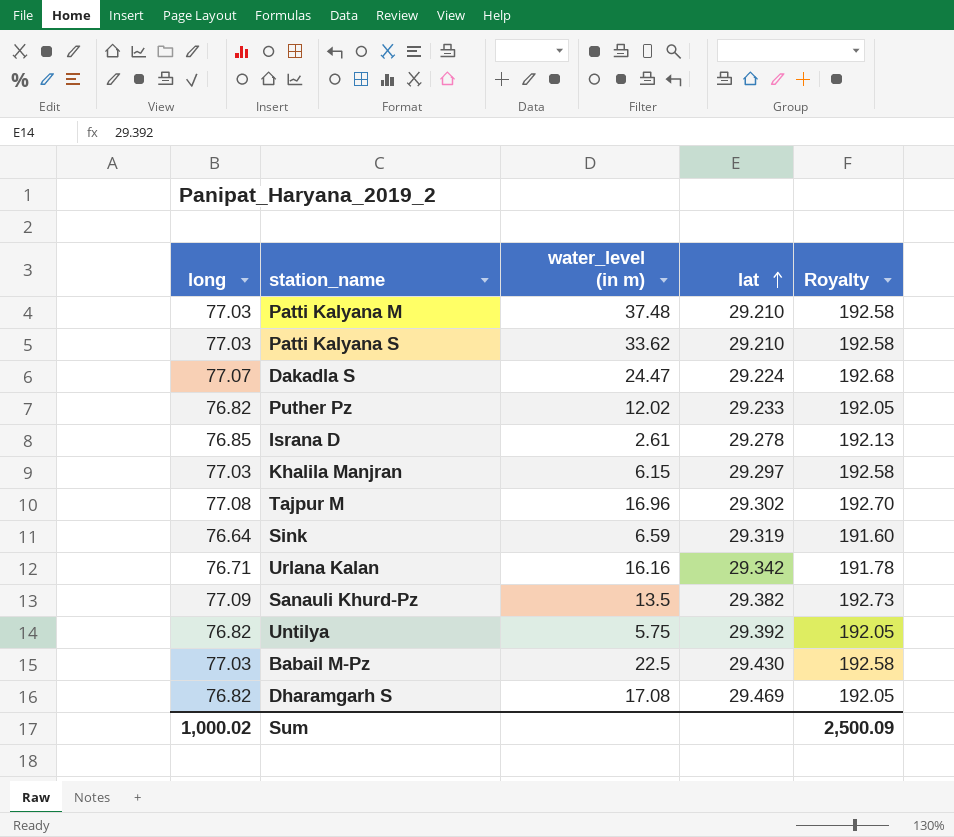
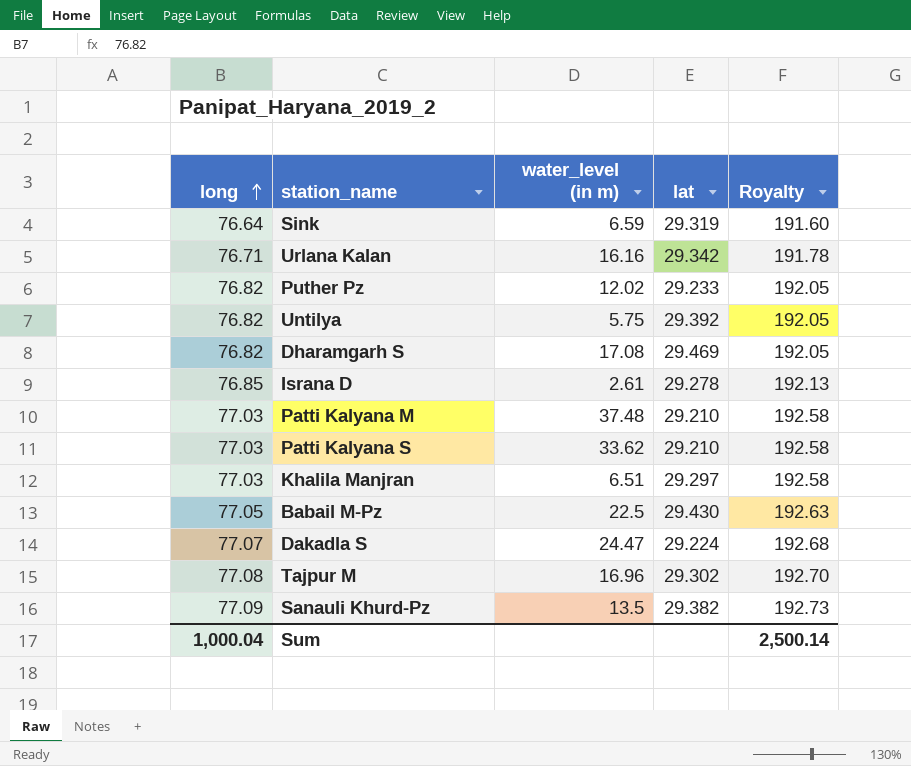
row order: lat ascending -> long ascending
Khalila Manjran | water_level (in m): 6.15 -> 6.51
Babail M-Pz | long: 77.03 -> 77.05
Babail M-Pz | Royalty: 192.58 -> 192.63
Sum | long: 1,000.02 -> 1,000.04
Sum | Royalty: 2,500.09 -> 2,500.14

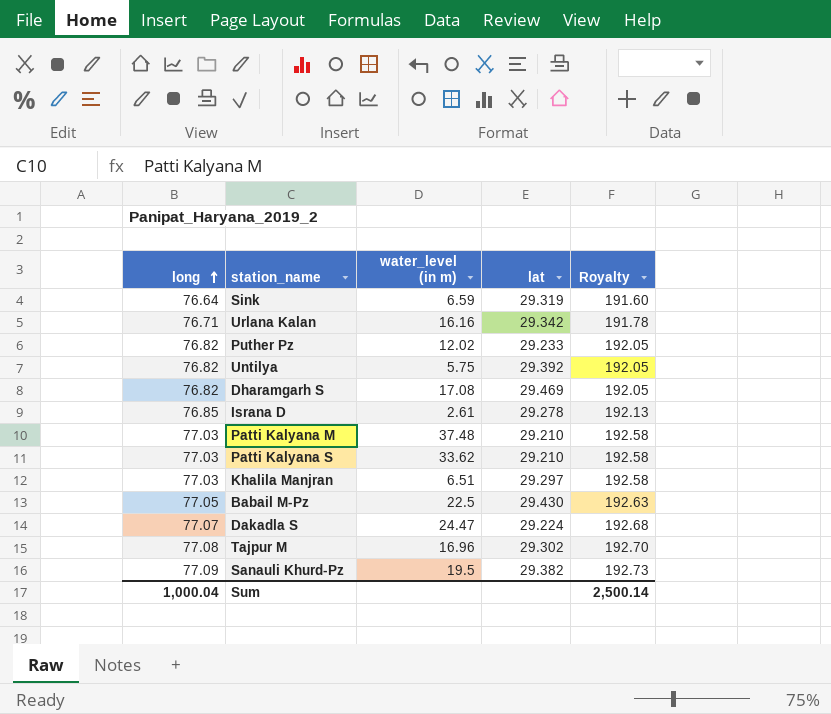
Sanauli Khurd-Pz | water_level (in m): 13.5 -> 19.5

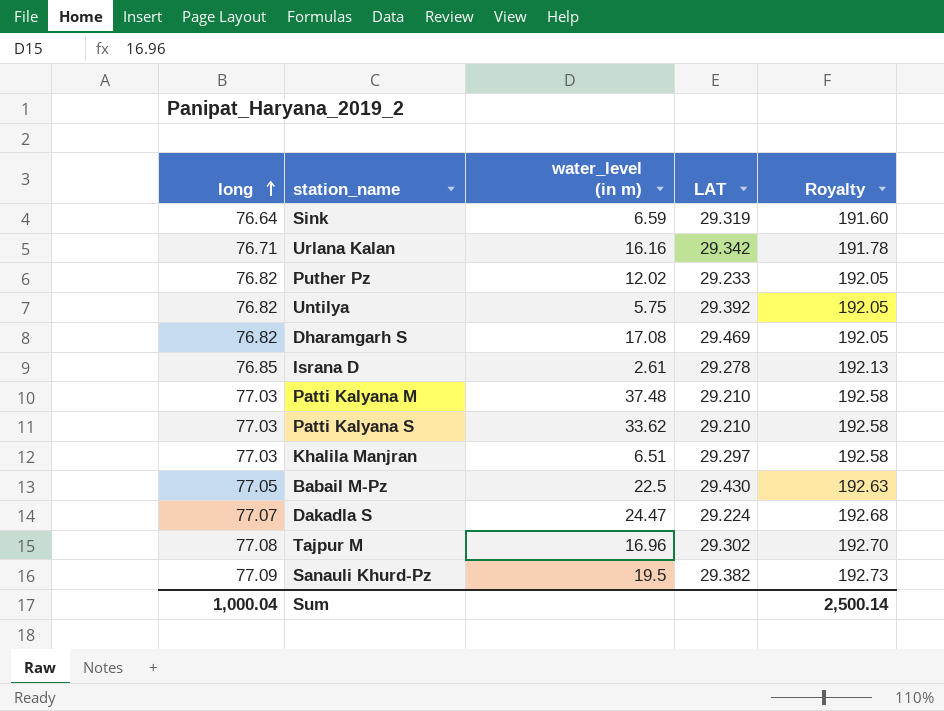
column name: lat -> LAT

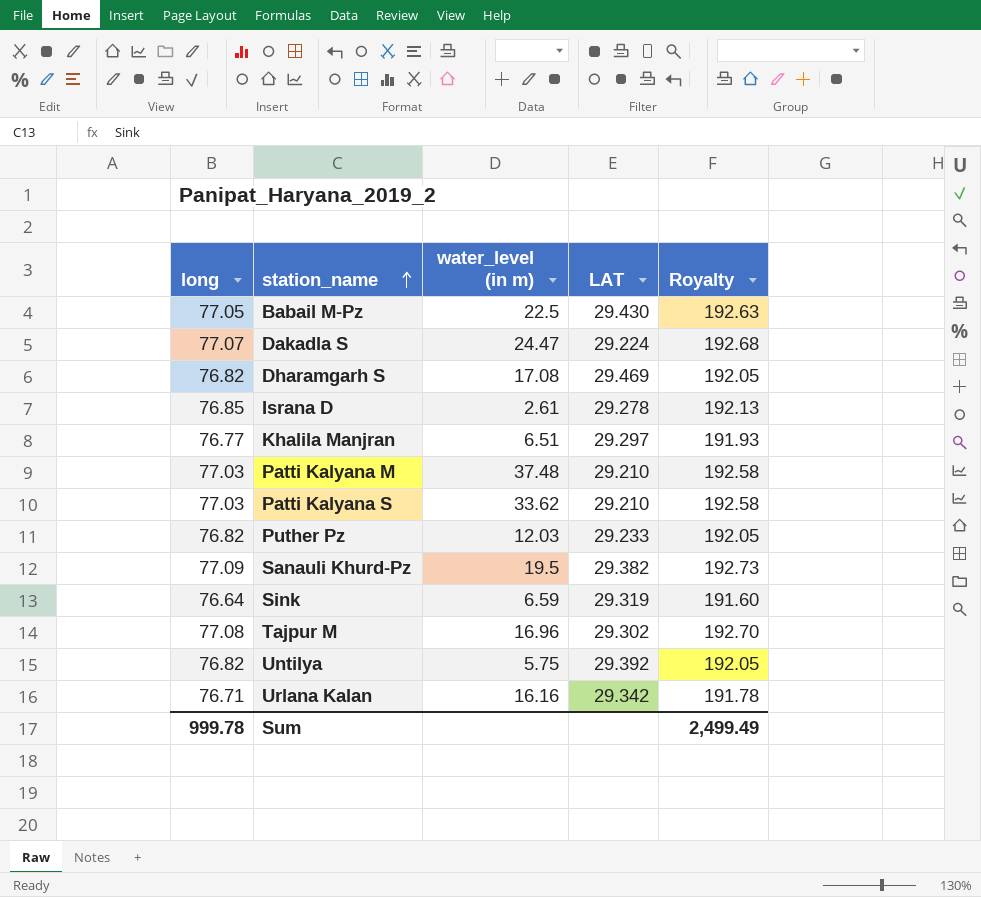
row order: long ascending -> station_name ascending
Khalila Manjran | long: 77.03 -> 76.77
Khalila Manjran | Royalty: 192.58 -> 191.93
Puther Pz | water_level (in m): 12.02 -> 12.03
Sum | long: 1,000.04 -> 999.78
Sum | Royalty: 2,500.14 -> 2,499.49

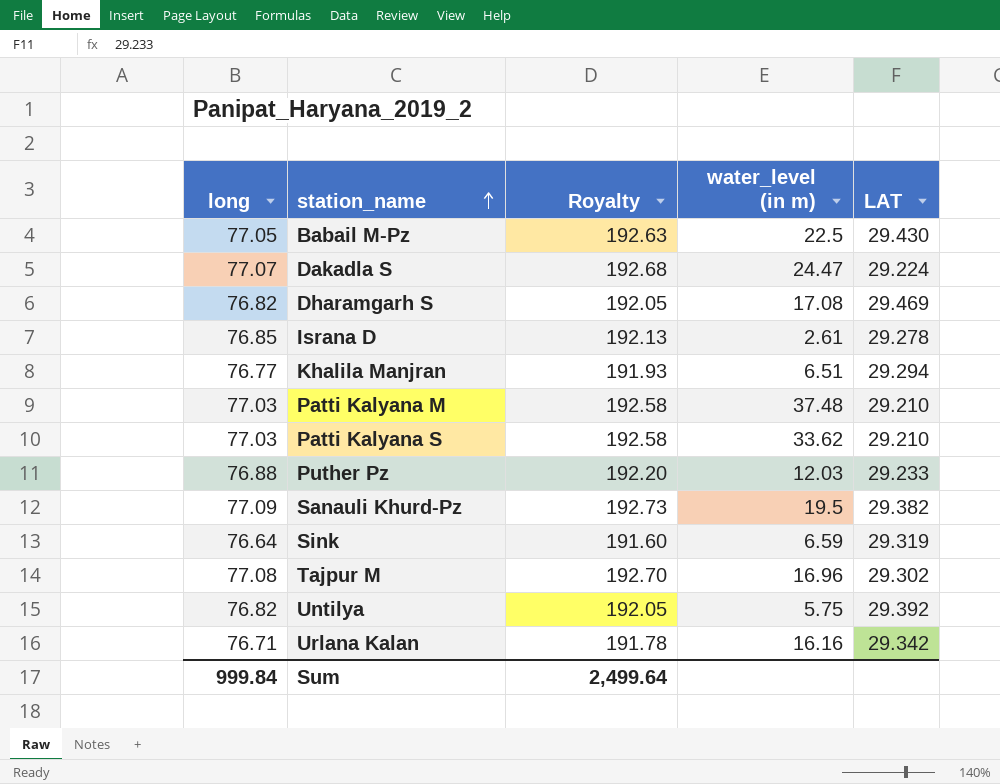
column Royalty | position: 5 -> 3
Khalila Manjran | LAT: 29.297 -> 29.294
Puther Pz | long: 76.82 -> 76.88
Puther Pz | Royalty: 192.05 -> 192.20
Sum | long: 999.78 -> 999.84
Sum | Royalty: 2,499.49 -> 2,499.64

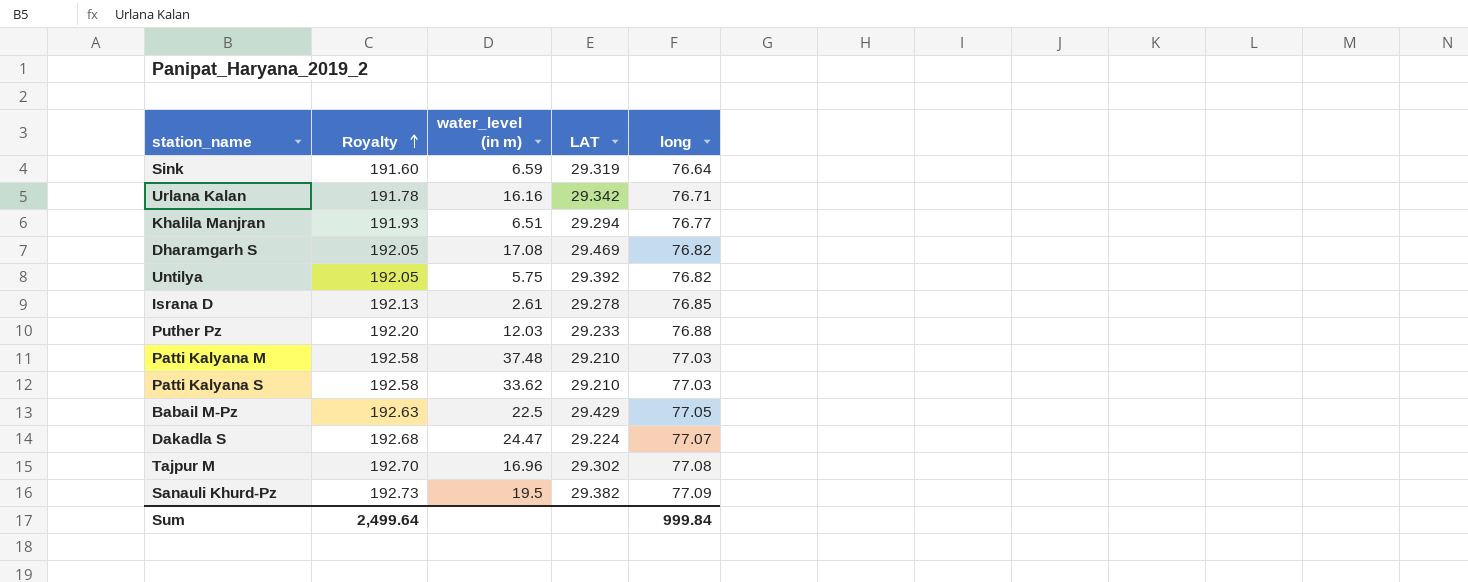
row order: station_name ascending -> Royalty ascending
column long | position: 1 -> 5
Babail M-Pz | LAT: 29.430 -> 29.429

